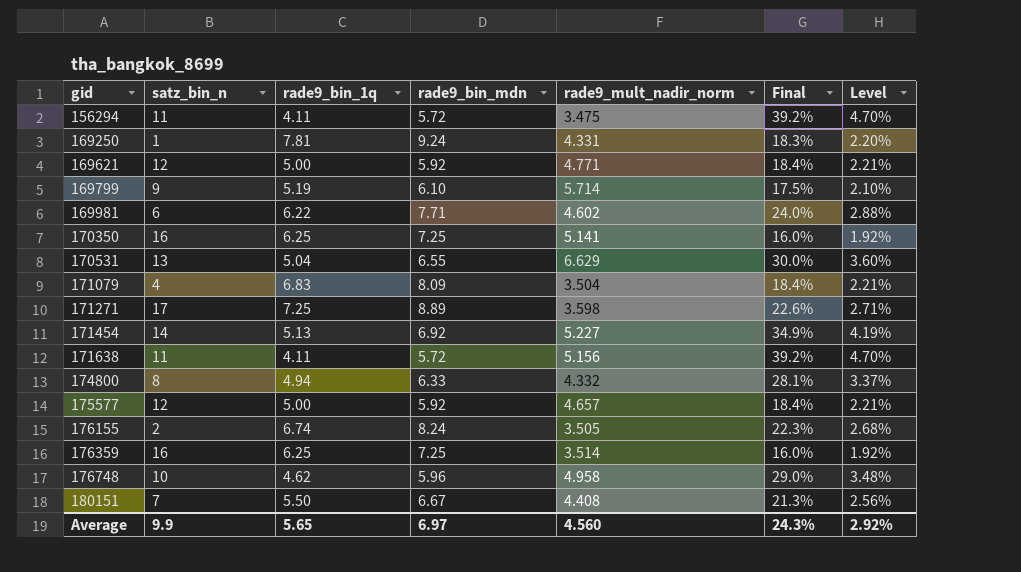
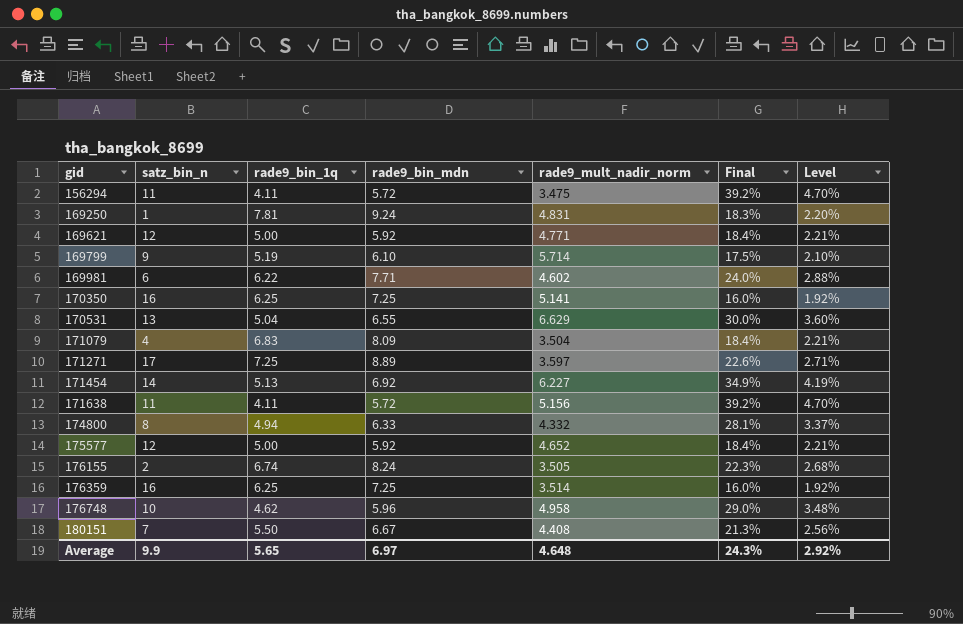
169250 | rade9_mult_nadir_norm: 4.331 -> 4.831
171271 | rade9_mult_nadir_norm: 3.598 -> 3.597
171454 | rade9_mult_nadir_norm: 5.227 -> 6.227
175577 | rade9_mult_nadir_norm: 4.657 -> 4.652
Average | rade9_mult_nadir_norm: 4.560 -> 4.648

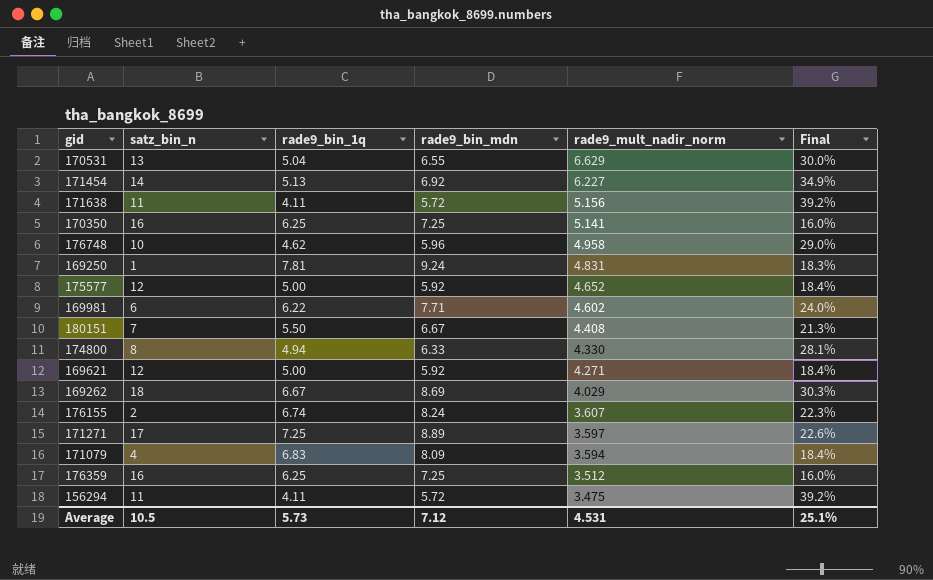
row order: gid ascending -> rade9_mult_nadir_norm descending
column Level | formula: [Final] * 0.12 -> none
row 169799: 9 | 5.19 | 6.10 | 5.714 | 17.5% | 2.10% -> none
174800 | rade9_mult_nadir_norm: 4.332 -> 4.330
169621 | rade9_mult_nadir_norm: 4.771 -> 4.271
row 169262: none -> 18 | 6.67 | 8.69 | 4.029 | 30.3%
176155 | rade9_mult_nadir_norm: 3.505 -> 3.607
171079 | rade9_mult_nadir_norm: 3.504 -> 3.594
176359 | rade9_mult_nadir_norm: 3.514 -> 3.512
Average | satz_bin_n: 9.9 -> 10.5
Average | rade9_bin_1q: 5.65 -> 5.73
Average | rade9_bin_mdn: 6.97 -> 7.12
Average | rade9_mult_nadir_norm: 4.648 -> 4.531
Average | Final: 24.3% -> 25.1%

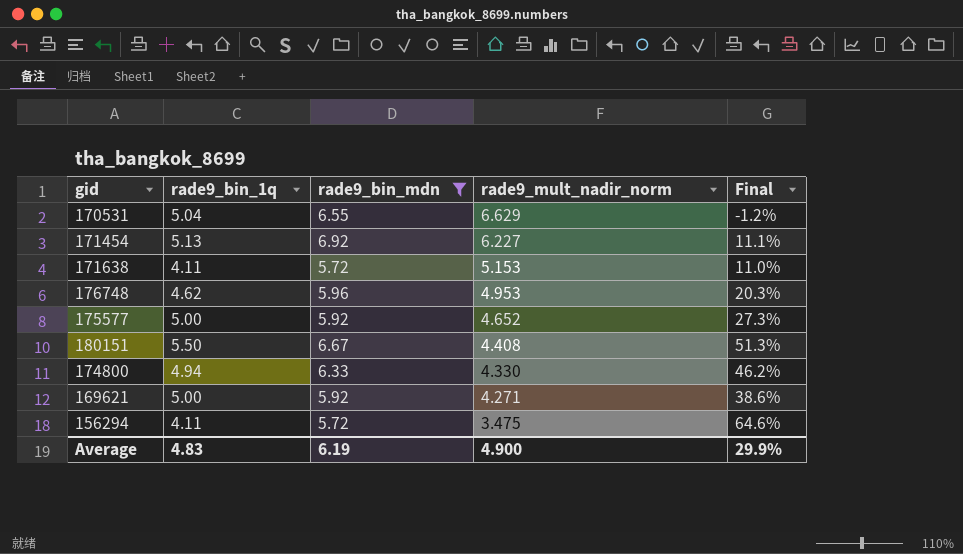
filter: none -> rade9_bin_mdn <= 6.92
column satz_bin_n | position: 2 -> none
column Final | formula: ([rade9_bin_mdn] - [rade9_bin_1q]) / [rade9_bin_1q] -> ([rade9_bin_mdn] - [rade9_mult_nadir_norm]) / [rade9_mult_nadir_norm]
171638 | rade9_mult_nadir_norm: 5.156 -> 5.153
176748 | rade9_mult_nadir_norm: 4.958 -> 4.953
Average | rade9_bin_1q: 5.73 -> 4.83
Average | rade9_bin_mdn: 7.12 -> 6.19
Average | rade9_mult_nadir_norm: 4.531 -> 4.900
Average | Final: 25.1% -> 29.9%

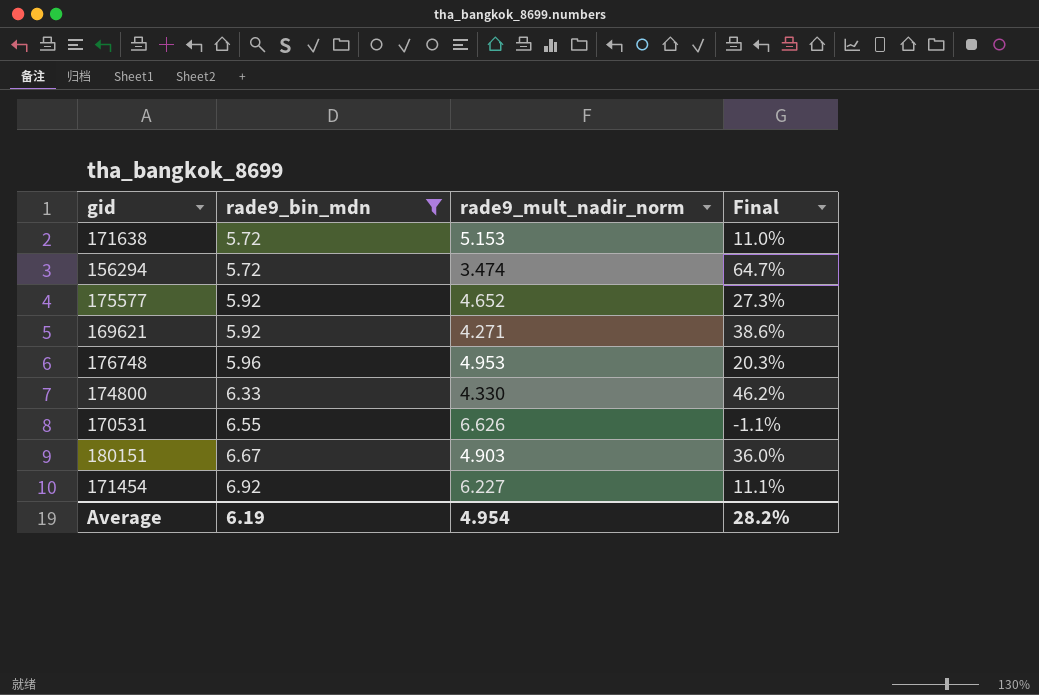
row order: rade9_mult_nadir_norm descending -> rade9_bin_mdn ascending
column rade9_bin_1q | position: 2 -> none
156294 | rade9_mult_nadir_norm: 3.475 -> 3.474
156294 | Final: 64.6% -> 64.7%
170531 | rade9_mult_nadir_norm: 6.629 -> 6.626
170531 | Final: -1.2% -> -1.1%
180151 | rade9_mult_nadir_norm: 4.408 -> 4.903
180151 | Final: 51.3% -> 36.0%
Average | rade9_mult_nadir_norm: 4.900 -> 4.954
Average | Final: 29.9% -> 28.2%

